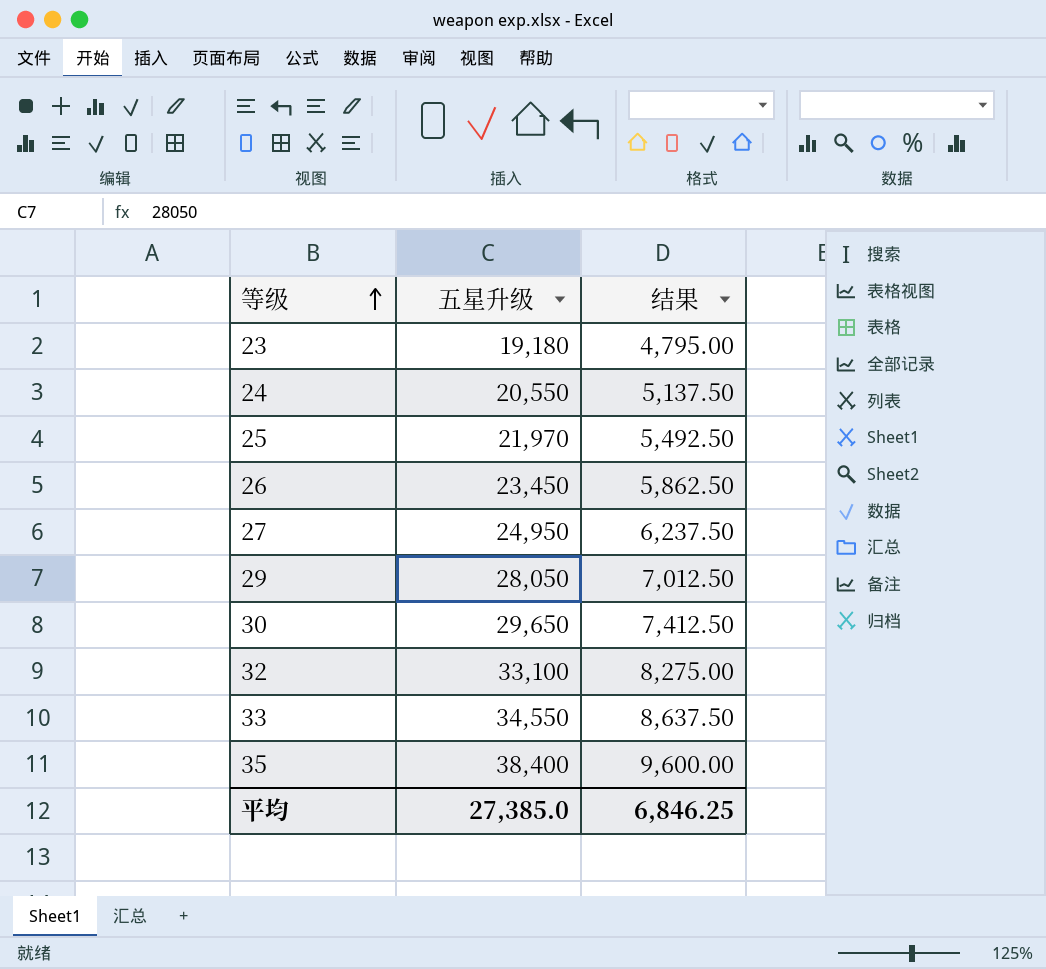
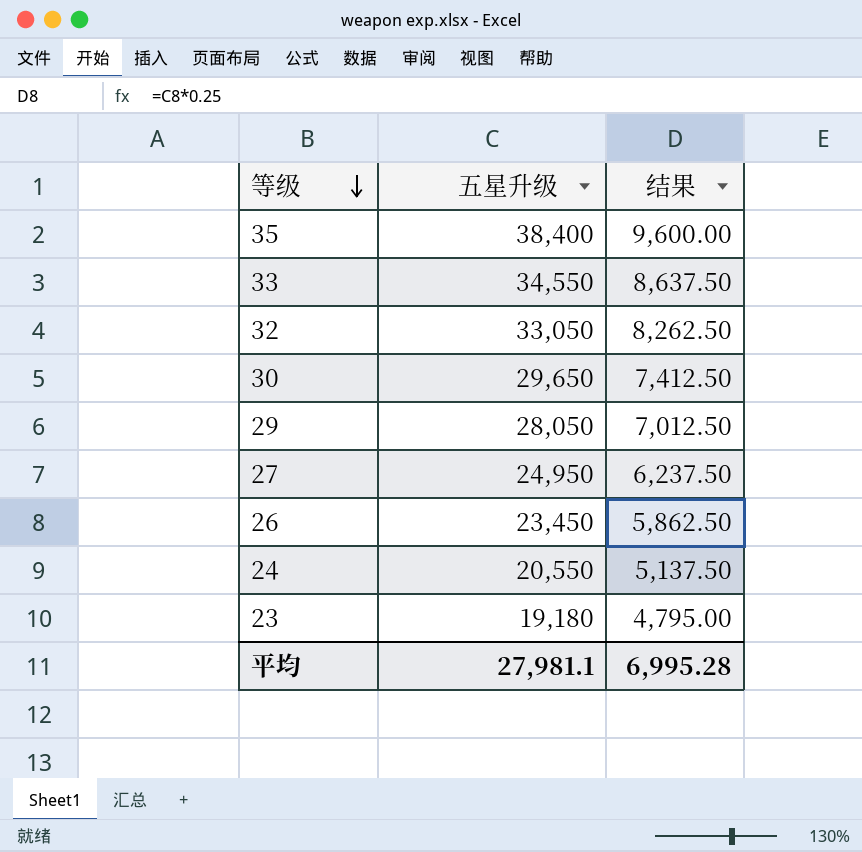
row order: 等级 ascending -> 等级 descending
row 25: 21,970 | 5,492.50 -> none
32 | 五星升级: 33,100 -> 33,050
32 | 结果: 8,275.00 -> 8,262.50
平均 | 五星升级: 27,385.0 -> 27,981.1
平均 | 结果: 6,846.25 -> 6,995.28

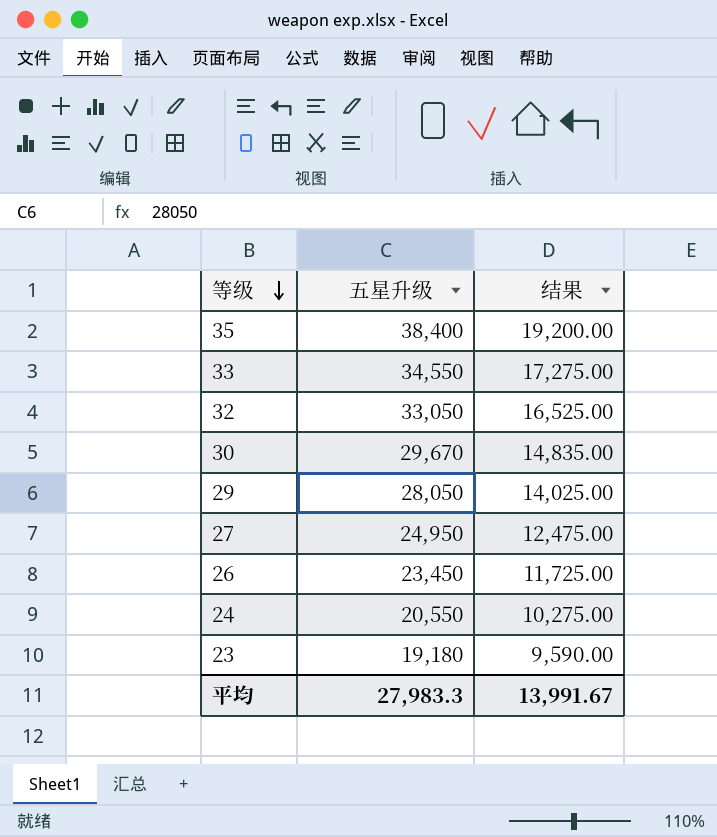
column 结果 | formula: [五星升级] * 0.25 -> [五星升级] * 0.5
30 | 五星升级: 29,650 -> 29,670
平均 | 五星升级: 27,981.1 -> 27,983.3
平均 | 结果: 6,995.28 -> 13,991.67

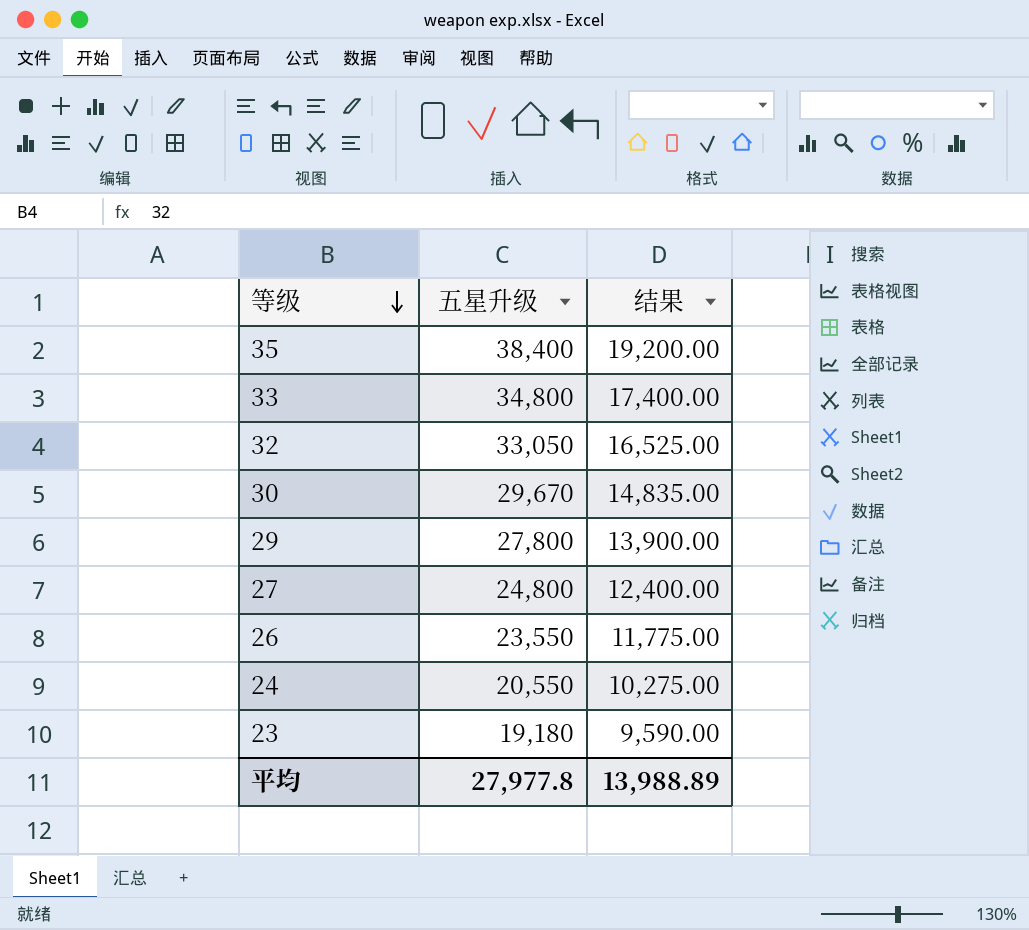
33 | 五星升级: 34,550 -> 34,800
33 | 结果: 17,275.00 -> 17,400.00
29 | 五星升级: 28,050 -> 27,800
29 | 结果: 14,025.00 -> 13,900.00
27 | 五星升级: 24,950 -> 24,800
27 | 结果: 12,475.00 -> 12,400.00
26 | 五星升级: 23,450 -> 23,550
26 | 结果: 11,725.00 -> 11,775.00
平均 | 五星升级: 27,983.3 -> 27,977.8
平均 | 结果: 13,991.67 -> 13,988.89

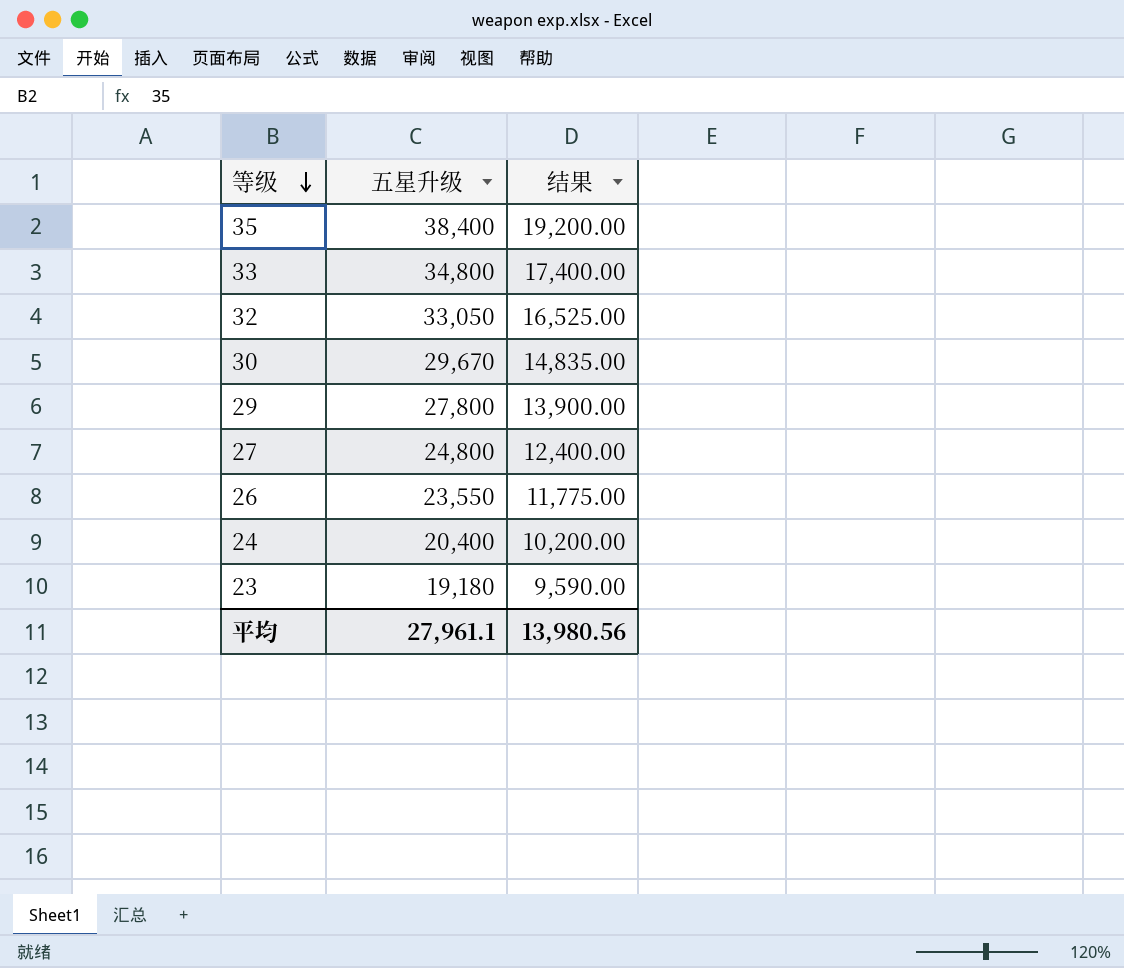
24 | 五星升级: 20,550 -> 20,400
24 | 结果: 10,275.00 -> 10,200.00
平均 | 五星升级: 27,977.8 -> 27,961.1
平均 | 结果: 13,988.89 -> 13,980.56

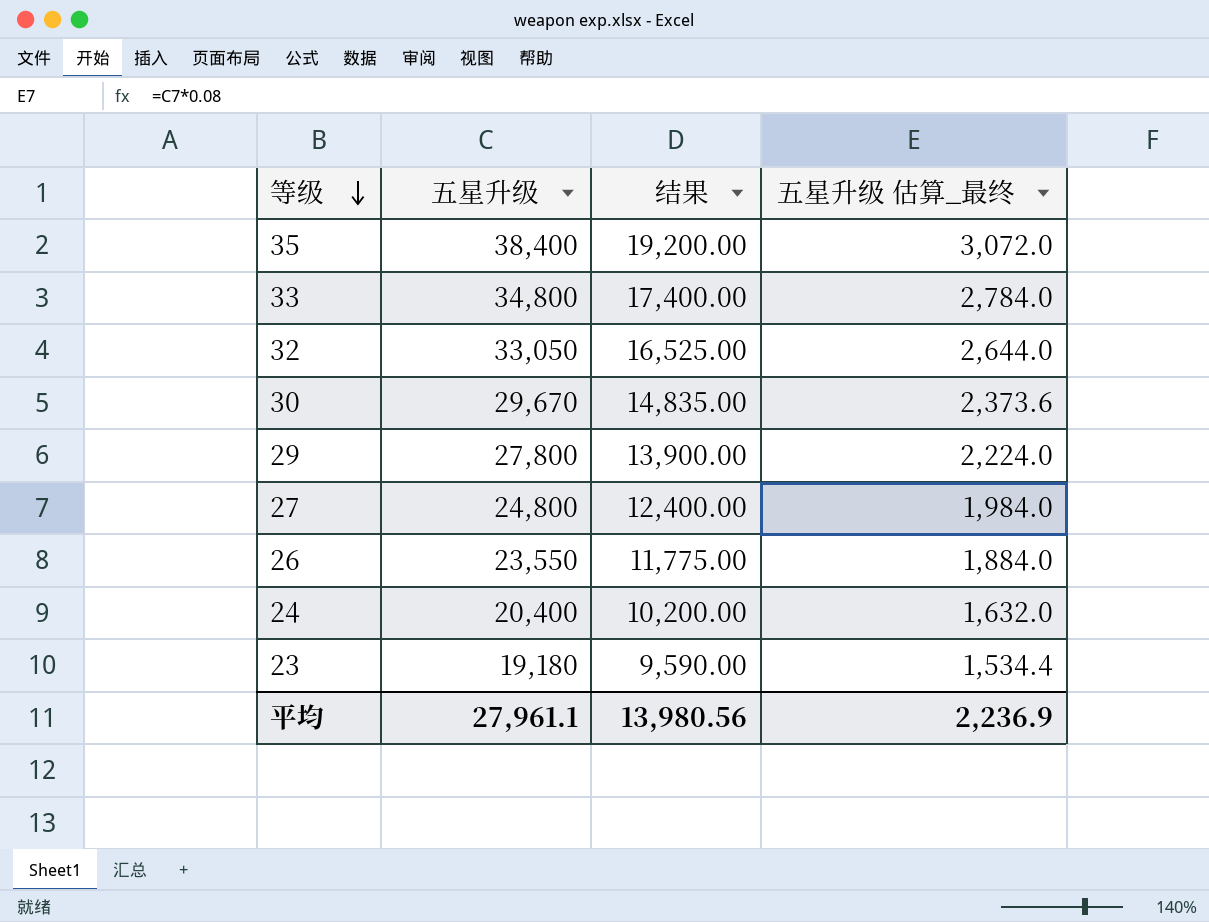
column 五星升级 估算_最终 | formula: none -> [五星升级] * 0.08

